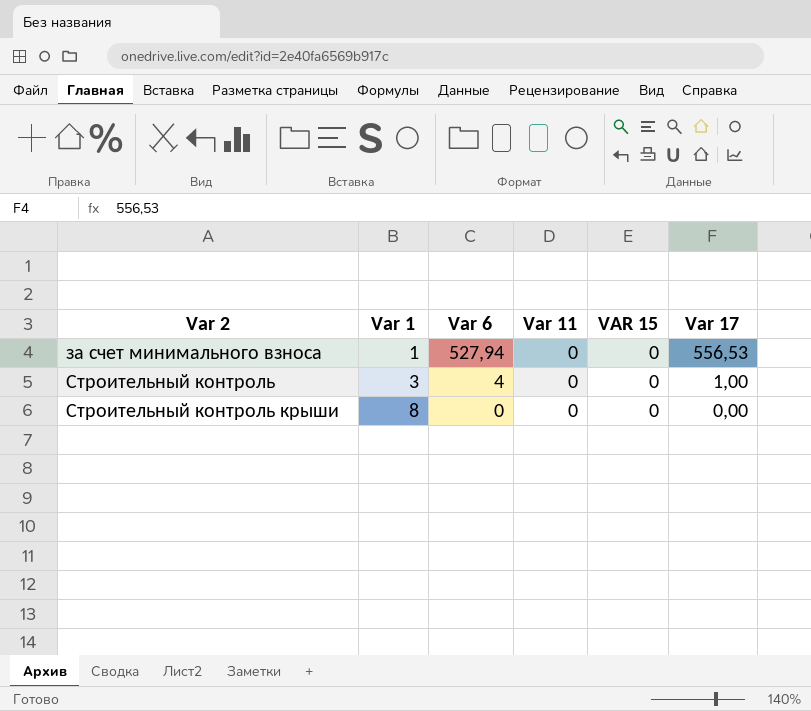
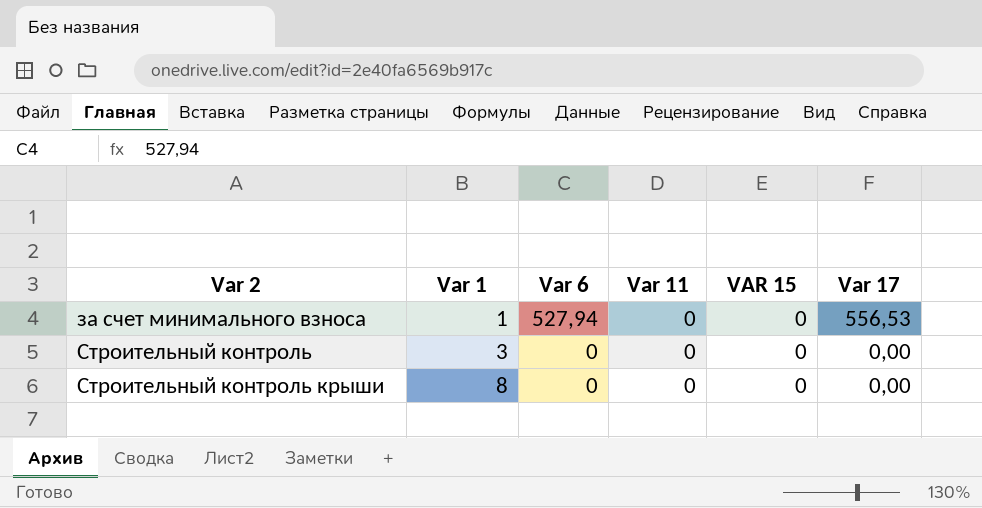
Строительный контроль | Var 6: 4 -> 0
Строительный контроль | Var 17: 1,00 -> 0,00

